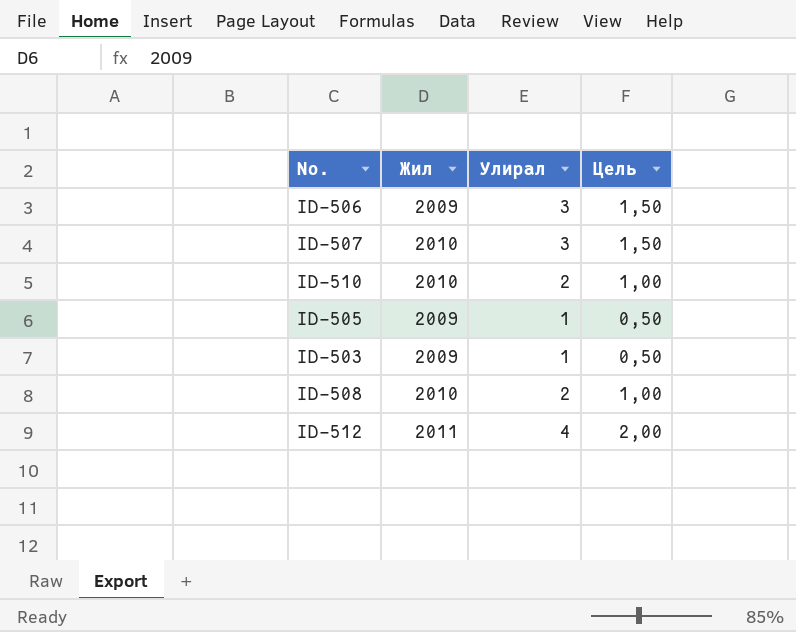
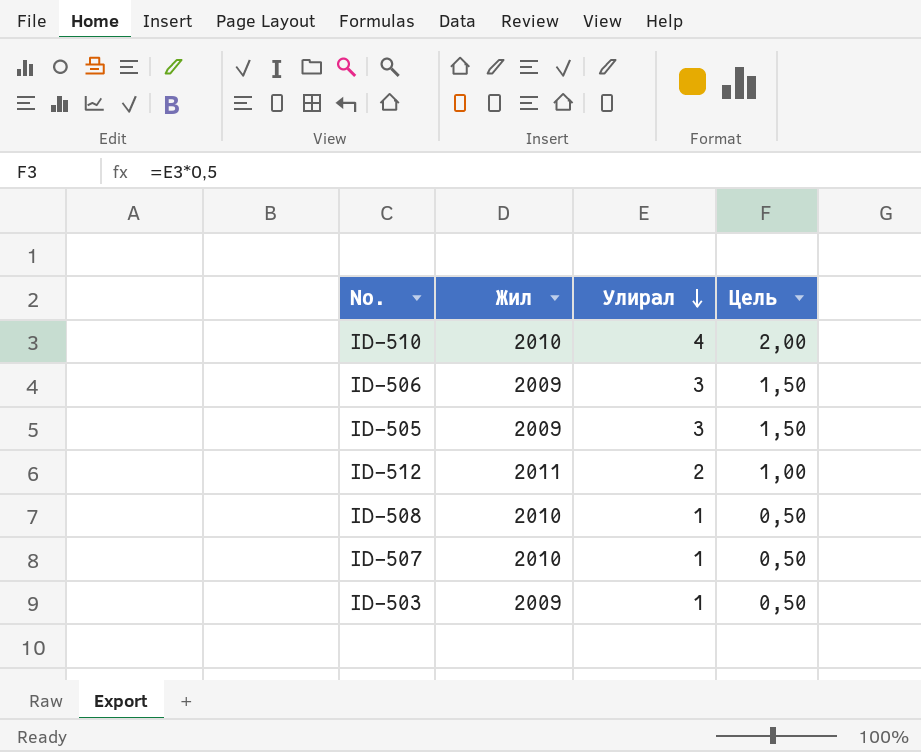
row order: none -> Улирал descending
ID-510 | Улирал: 2 -> 4
ID-510 | Цель: 1,00 -> 2,00
ID-505 | Улирал: 1 -> 3
ID-505 | Цель: 0,50 -> 1,50
ID-512 | Улирал: 4 -> 2
ID-512 | Цель: 2,00 -> 1,00
ID-508 | Улирал: 2 -> 1
ID-508 | Цель: 1,00 -> 0,50
ID-507 | Улирал: 3 -> 1
ID-507 | Цель: 1,50 -> 0,50

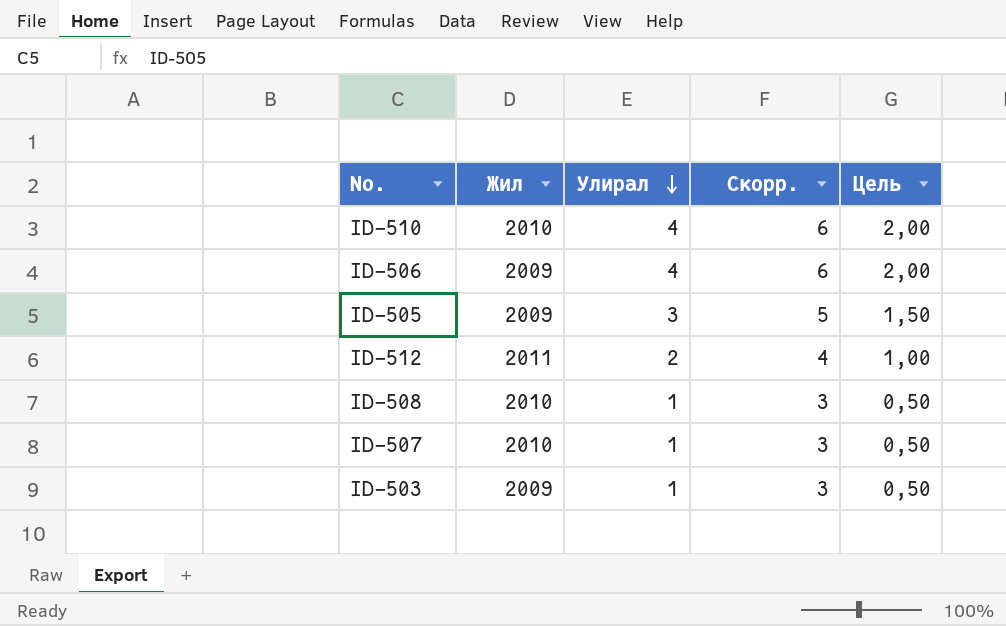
column Скорр. | formula: none -> [Улирал] + 2
ID-506 | Улирал: 3 -> 4
ID-506 | Цель: 1,50 -> 2,00

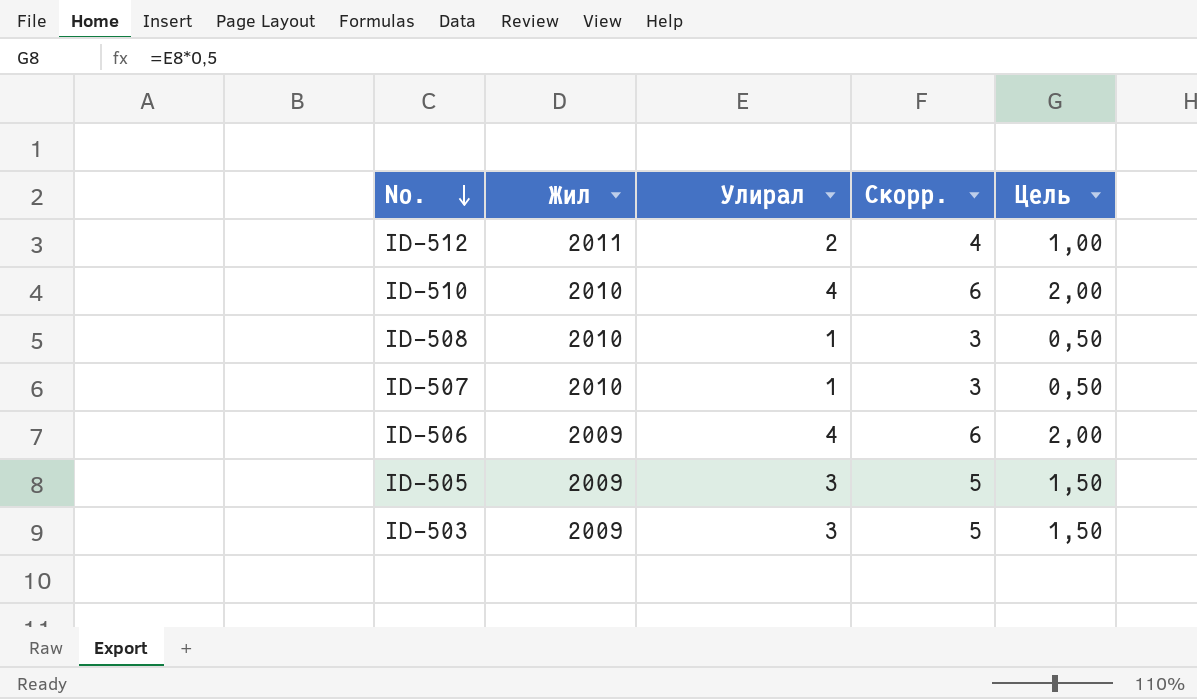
row order: Улирал descending -> No. descending
ID-503 | Улирал: 1 -> 3
ID-503 | Скорр.: 3 -> 5
ID-503 | Цель: 0,50 -> 1,50

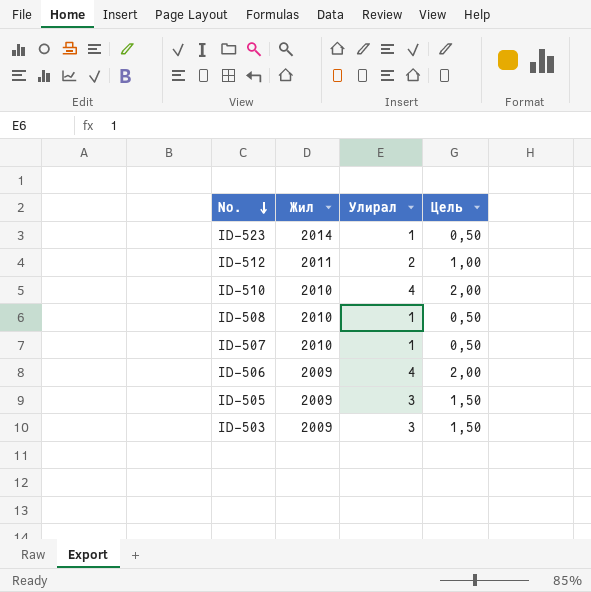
column Скорр. | formula: [Улирал] + 2 -> none
row ID-523: none -> 2014 | 1 | 0,50

